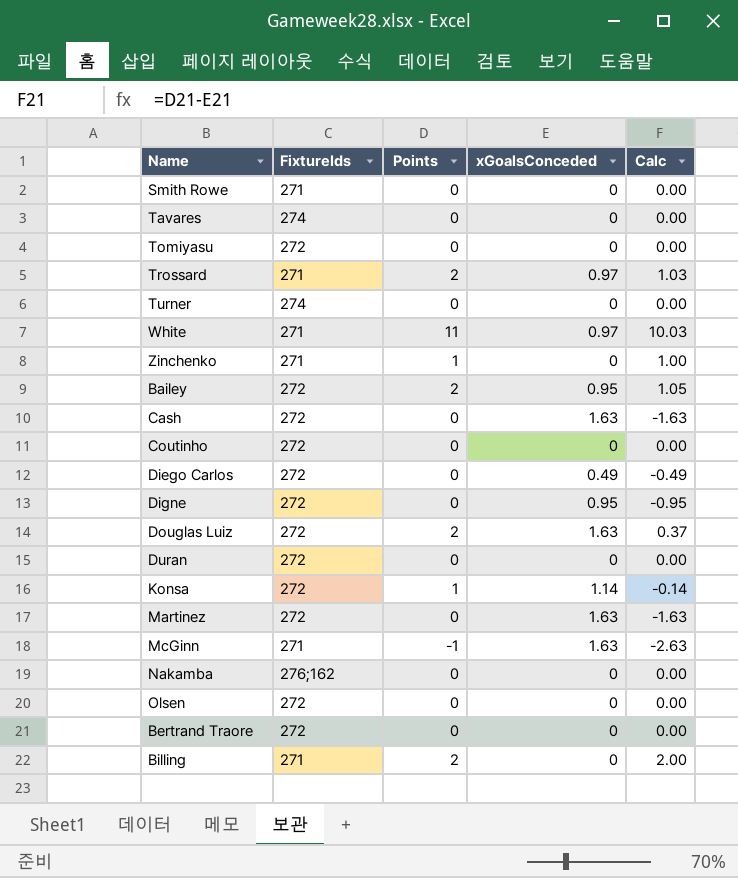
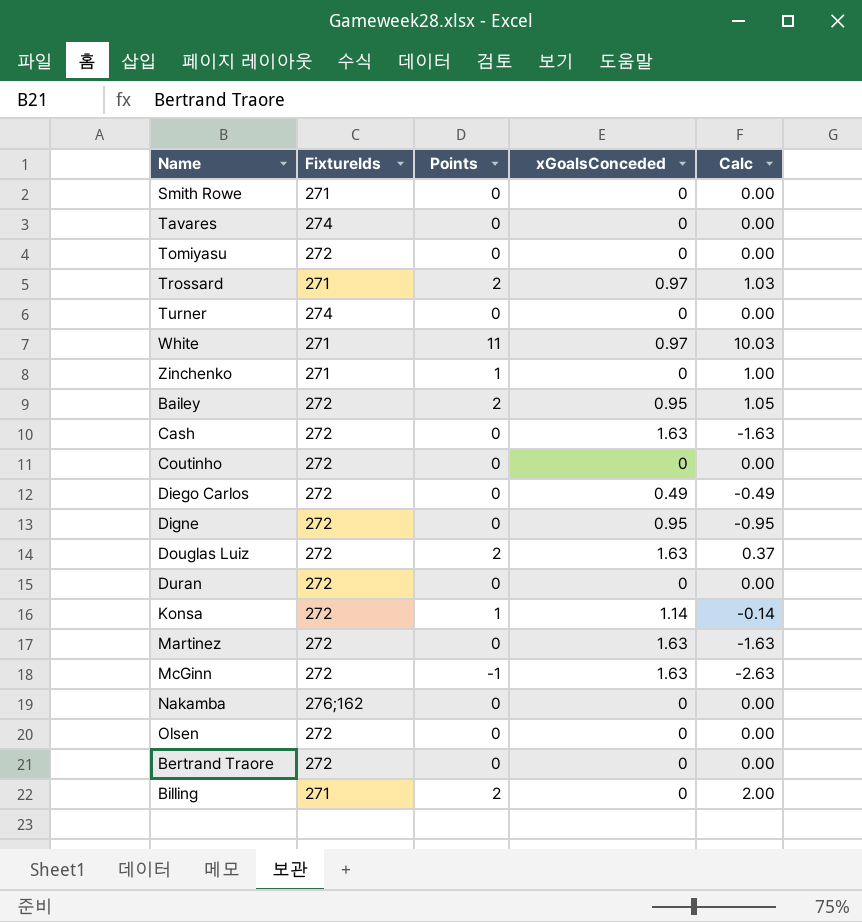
McGinn | FixtureIds: 271 -> 272

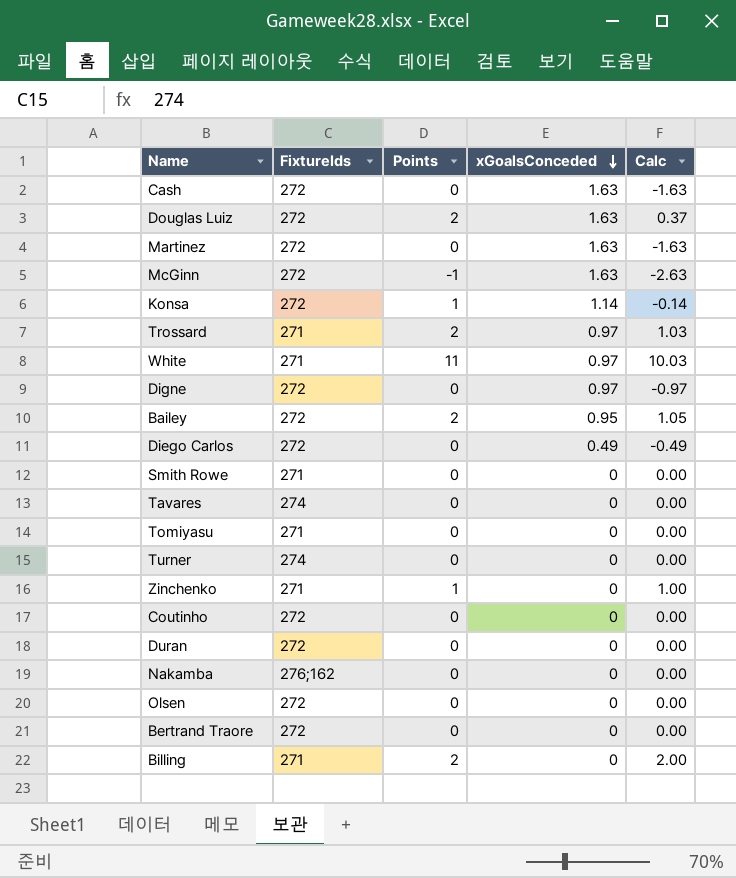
row order: none -> xGoalsConceded descending
Digne | xGoalsConceded: 0.95 -> 0.97
Digne | Calc: -0.95 -> -0.97
Tomiyasu | FixtureIds: 272 -> 271

